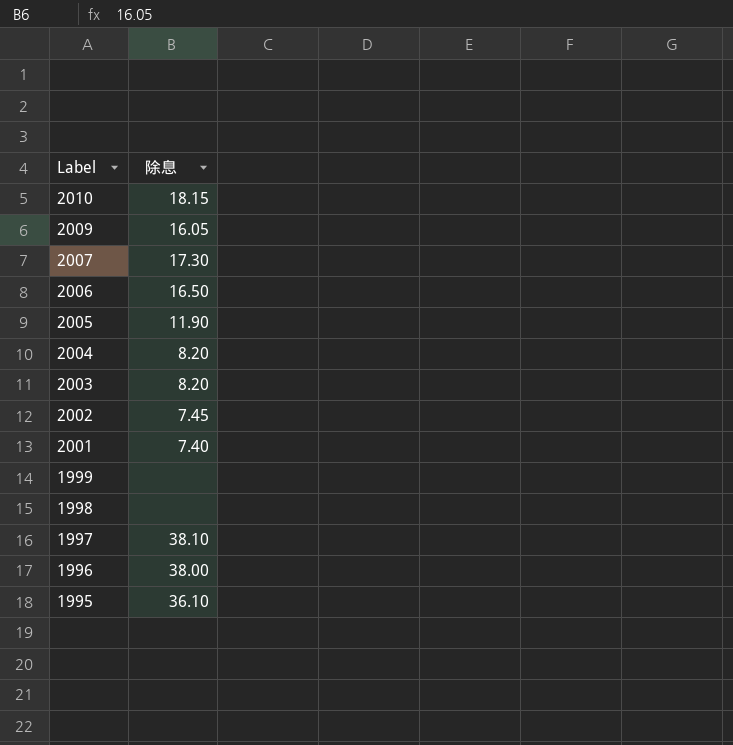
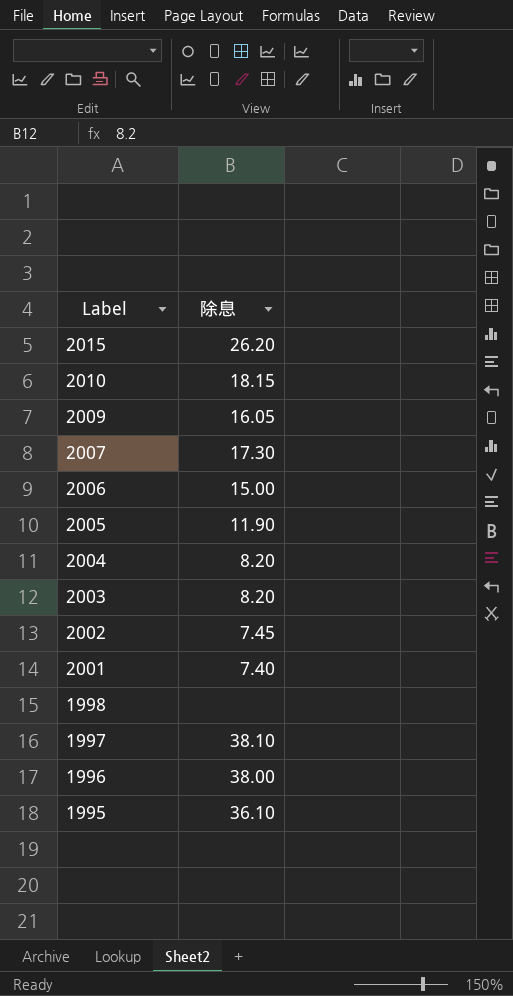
row 1999: none -> none
row 2015: none -> 26.20
2006 | 除息: 16.50 -> 15.00

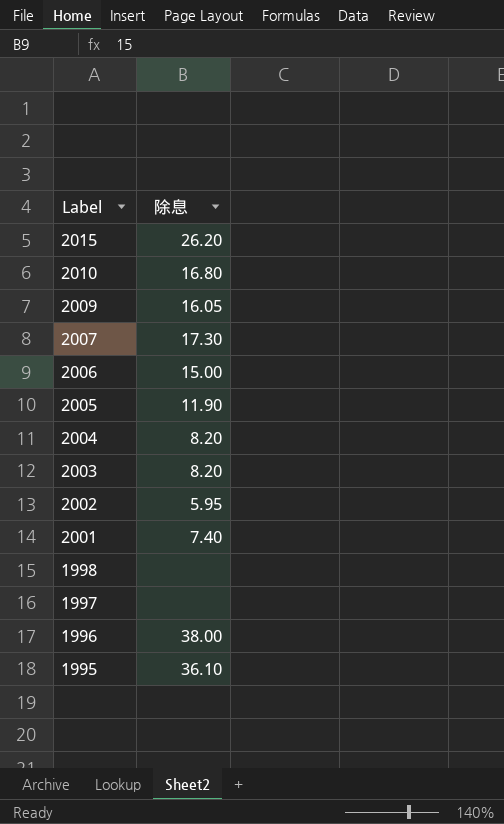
2010 | 除息: 18.15 -> 16.80
2002 | 除息: 7.45 -> 5.95
1997 | 除息: 38.10 -> none

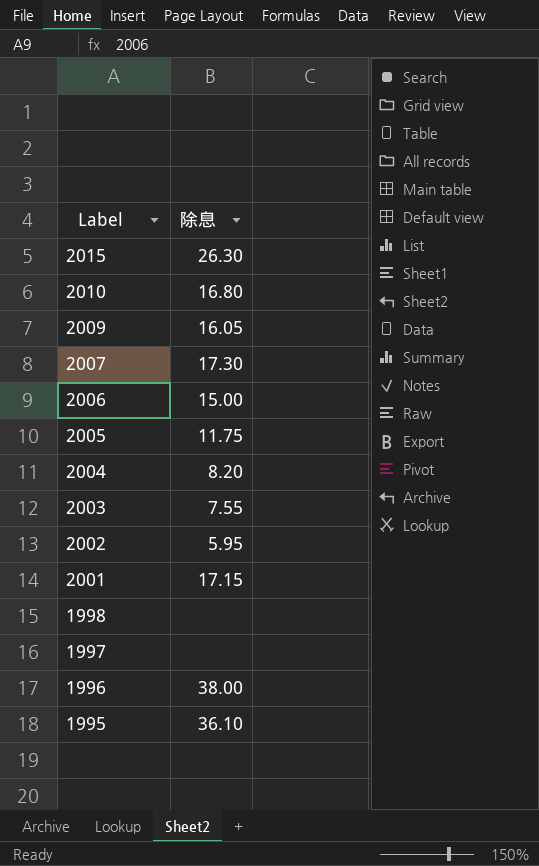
2015 | 除息: 26.20 -> 26.30
2005 | 除息: 11.90 -> 11.75
2003 | 除息: 8.20 -> 7.55
2001 | 除息: 7.40 -> 17.15

